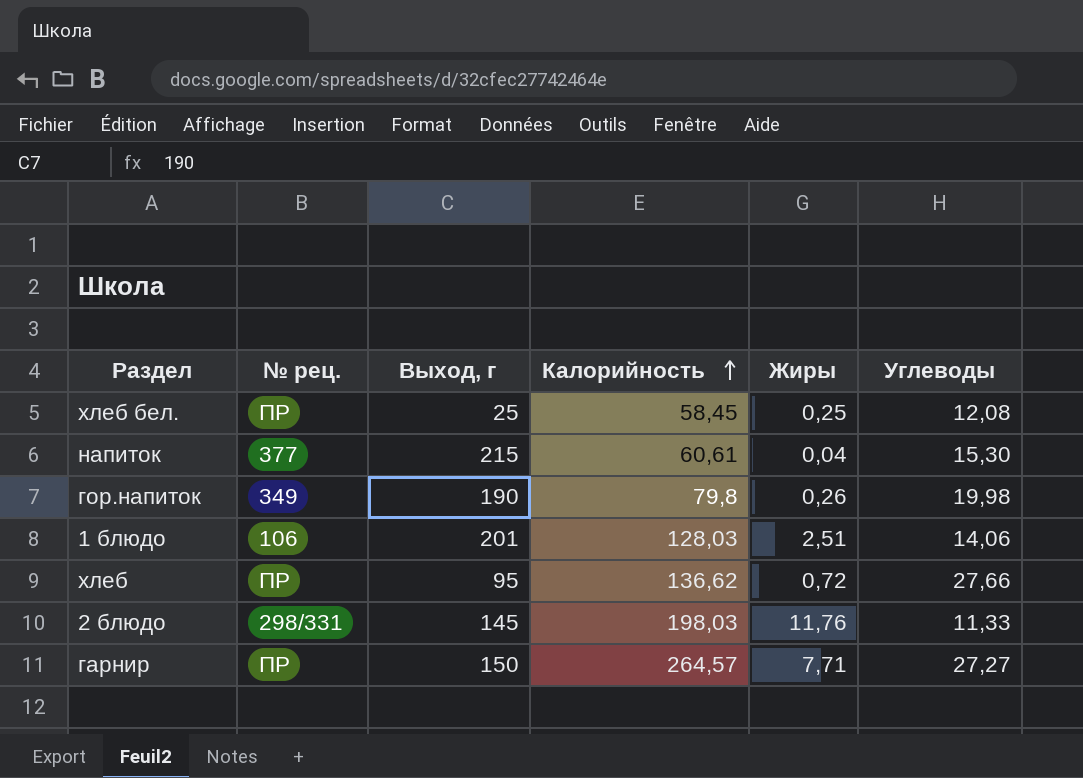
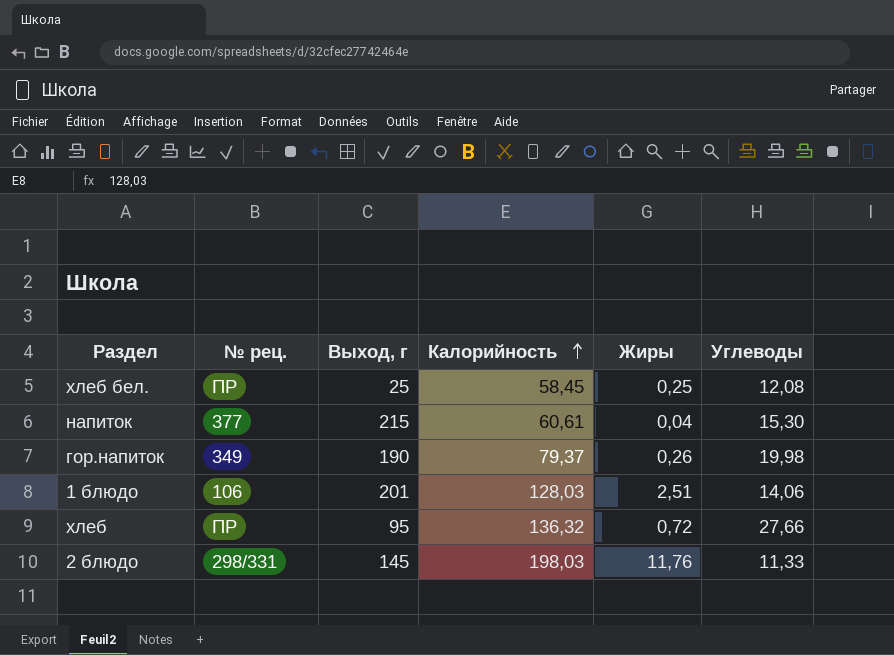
row гарнир: ПР | 150 | 264,57 | 7,71 | 27,27 -> none
гор.напиток | Калорийность: 79,8 -> 79,37
хлеб | Калорийность: 136,62 -> 136,32

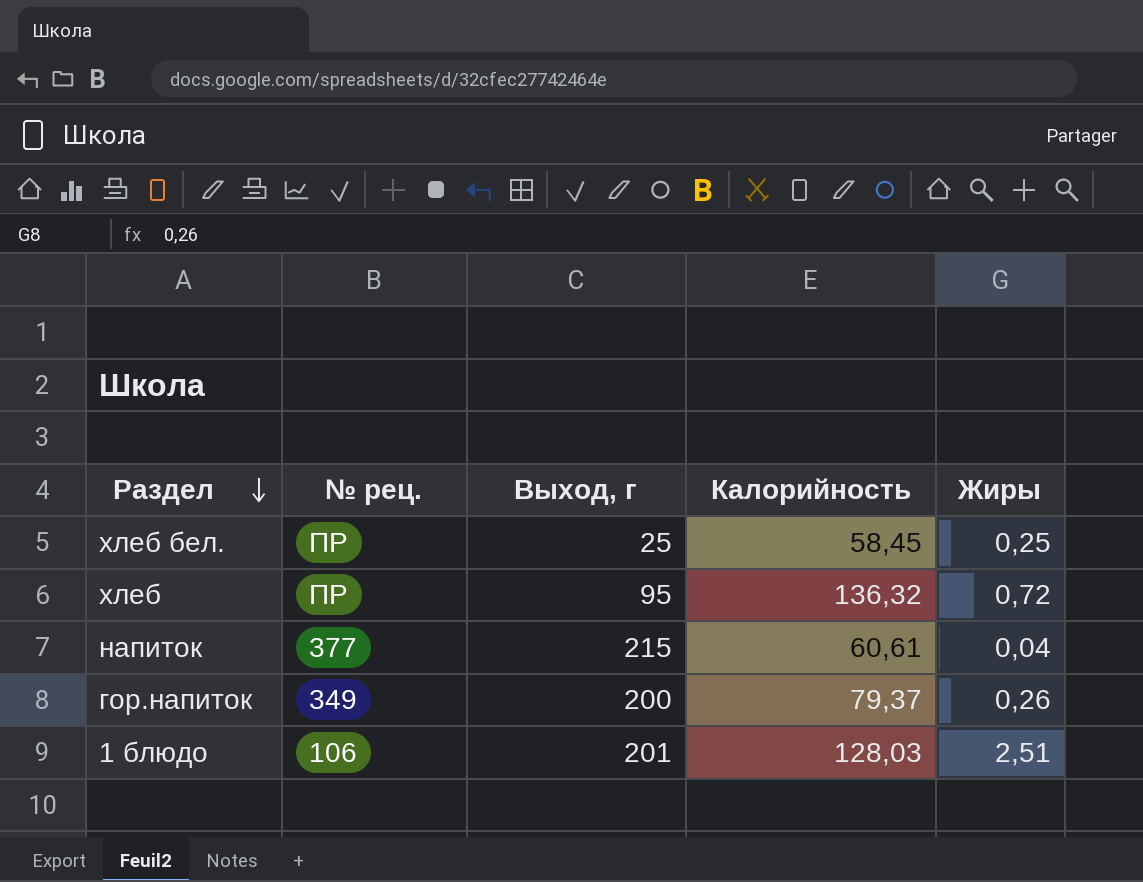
row order: Калорийность ascending -> Раздел descending
column Углеводы | position: 6 -> none
row 2 блюдо: 298/331 | 145 | 198,03 | 11,76 | 11,33 -> none
гор.напиток | Выход, г: 190 -> 200

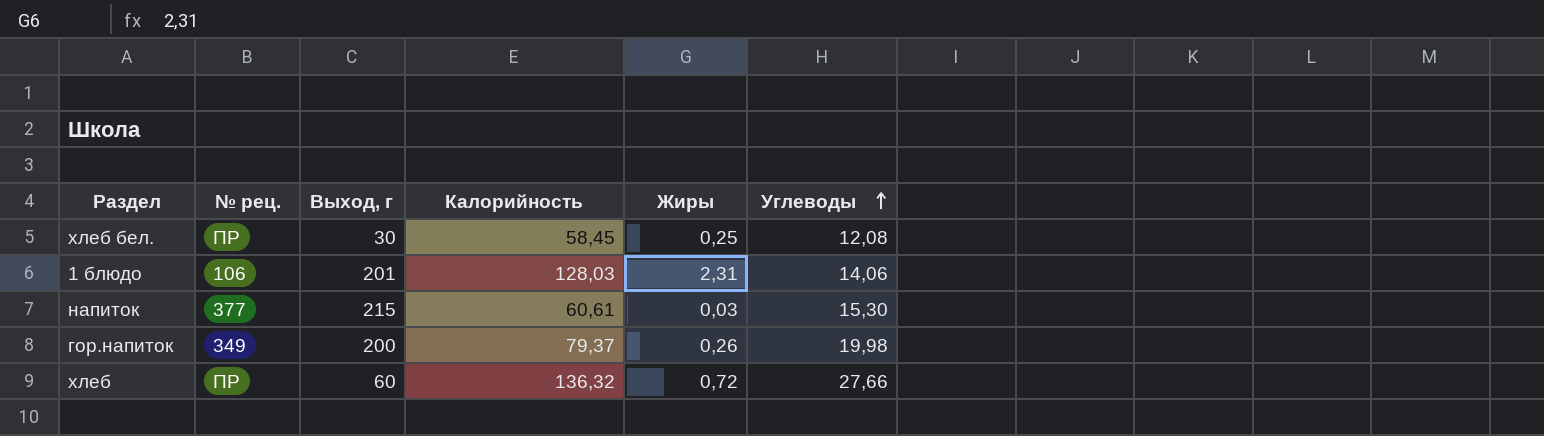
row order: Раздел descending -> Углеводы ascending
column Углеводы | position: none -> 6
хлеб бел. | Выход, г: 25 -> 30
1 блюдо | Жиры: 2,51 -> 2,31
напиток | Жиры: 0,04 -> 0,03
хлеб | Выход, г: 95 -> 60

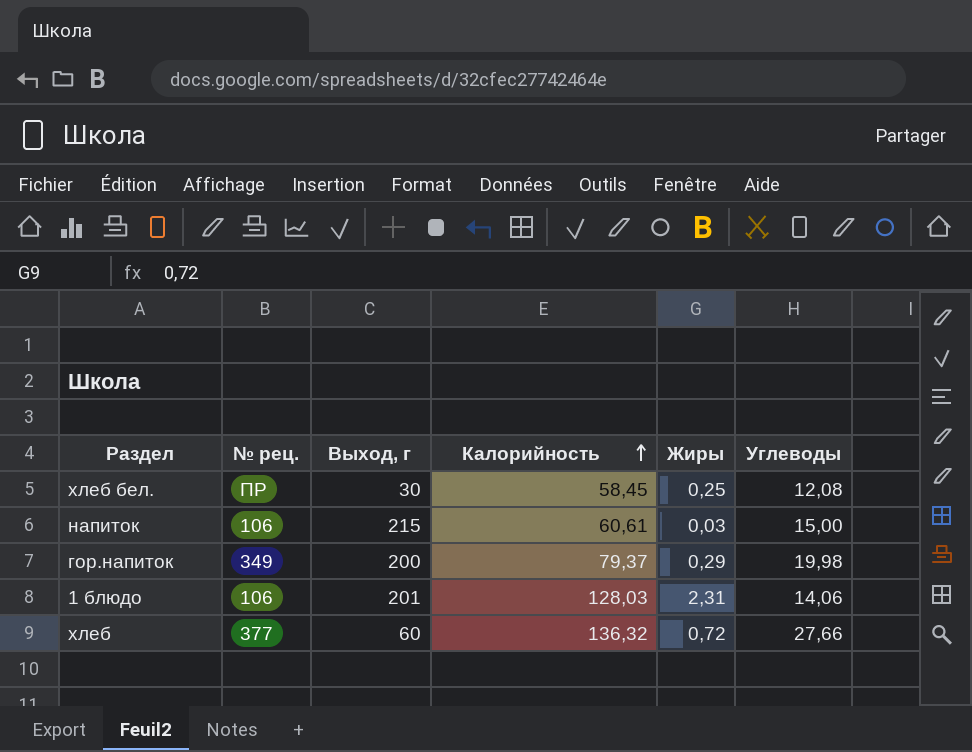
row order: Углеводы ascending -> Калорийность ascending
напиток | № рец.: 377 -> 106
напиток | Углеводы: 15,30 -> 15,00
гор.напиток | Жиры: 0,26 -> 0,29
хлеб | № рец.: ПР -> 377

